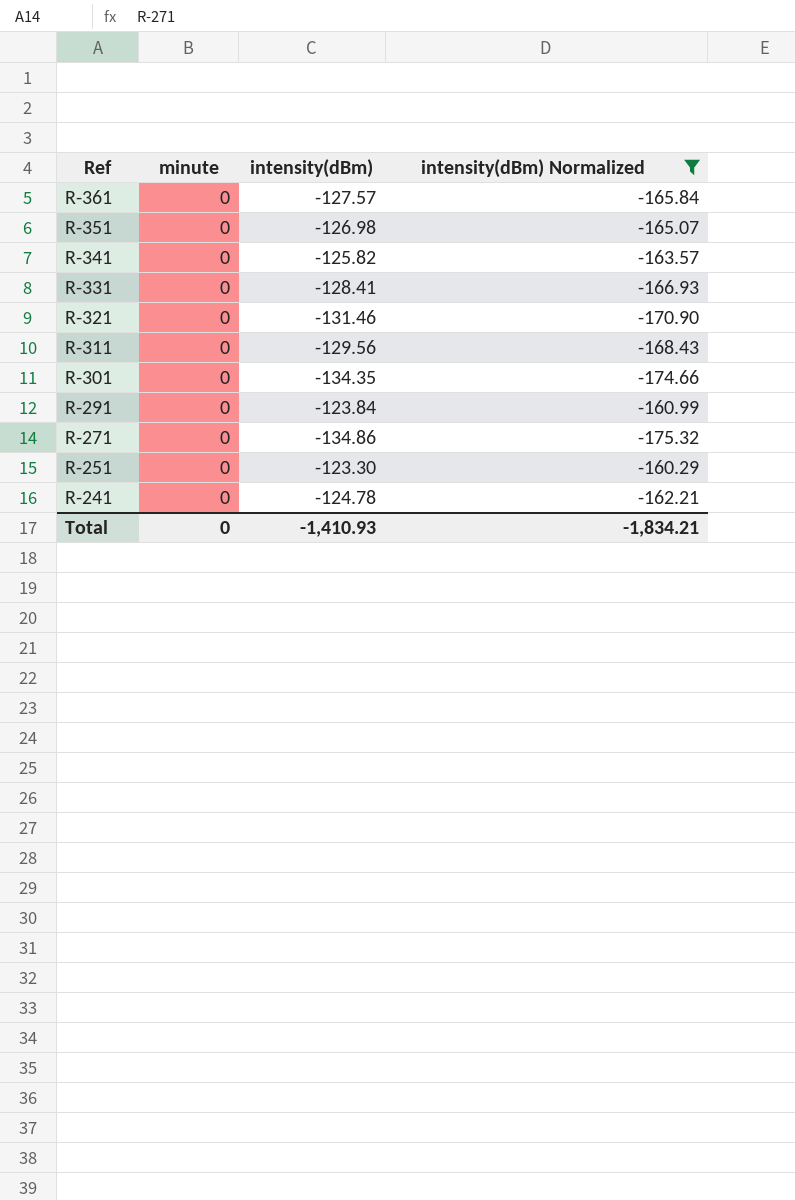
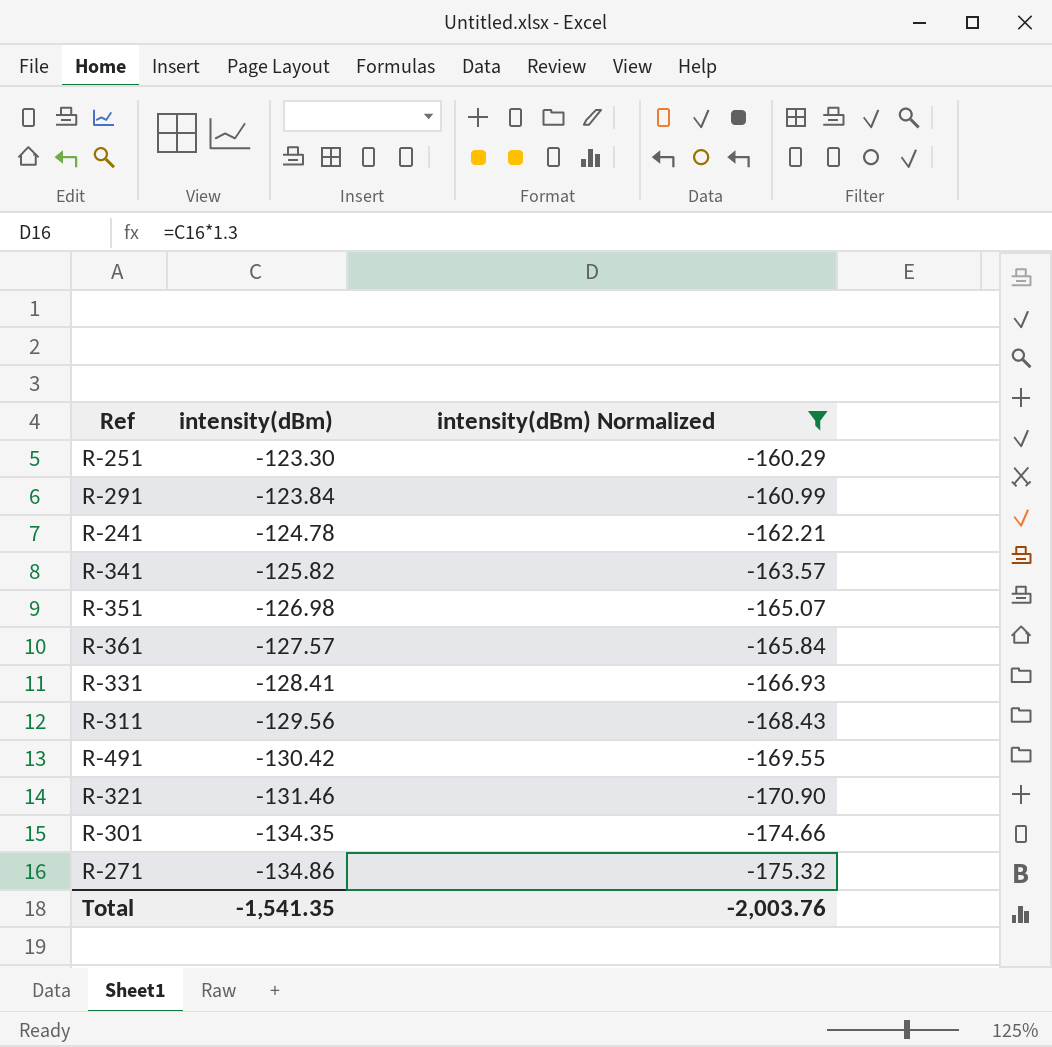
row order: Ref descending -> intensity(dBm) descending
column minute | position: 2 -> none
row R-491: none -> -130.42 | -169.55
Total | intensity(dBm): -1,410.93 -> -1,541.35
Total | intensity(dBm) Normalized: -1,834.21 -> -2,003.76

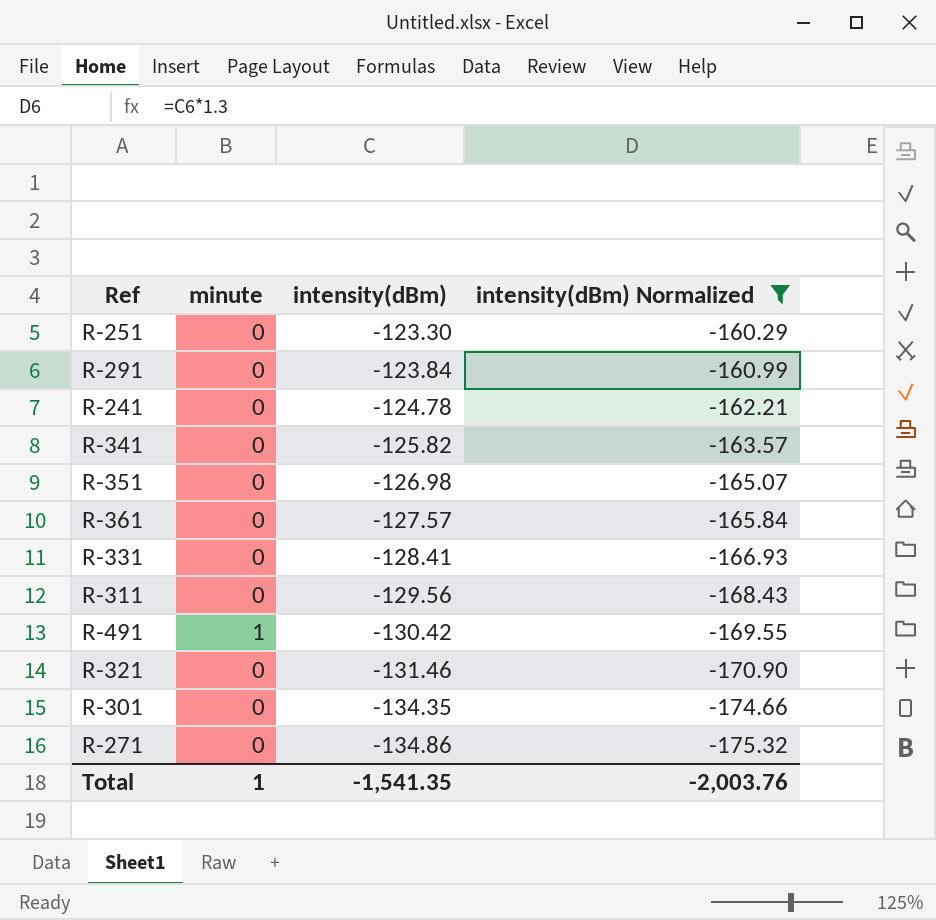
column minute | position: none -> 2

